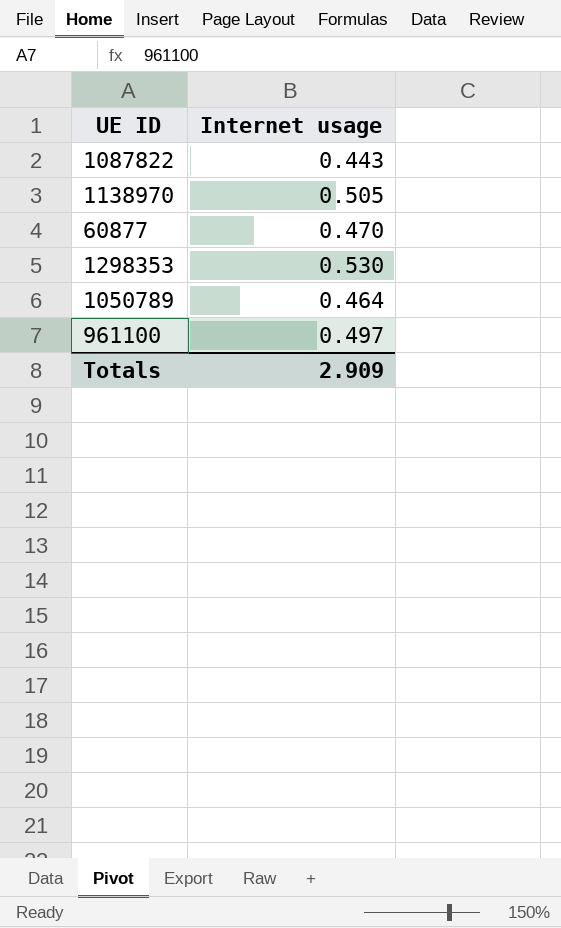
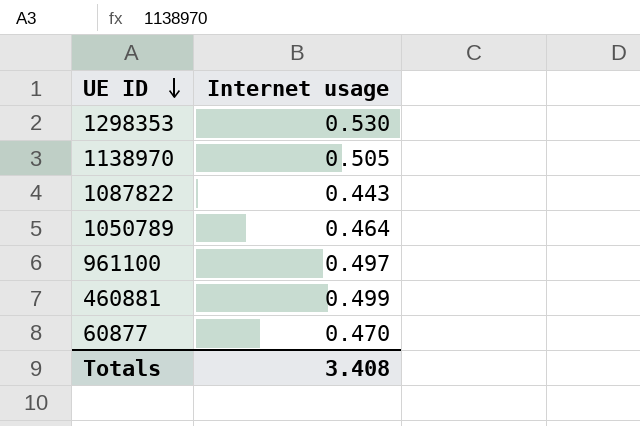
row order: none -> UE ID descending
row 460881: none -> 0.499
Totals | Internet usage: 2.909 -> 3.408

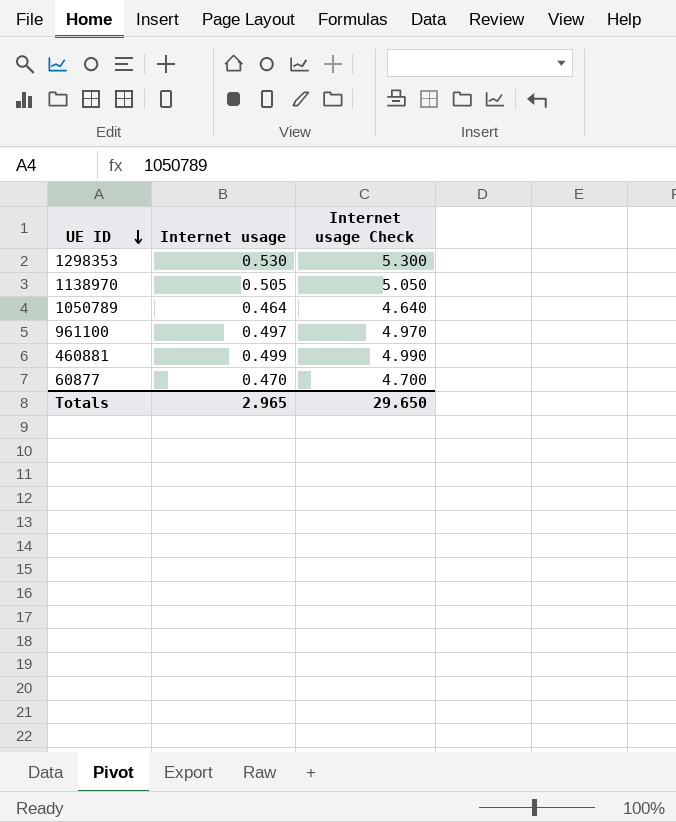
column Internet usage Check | formula: none -> [Internet usage] * 10
row 1087822: 0.443 -> none
Totals | Internet usage: 3.408 -> 2.965

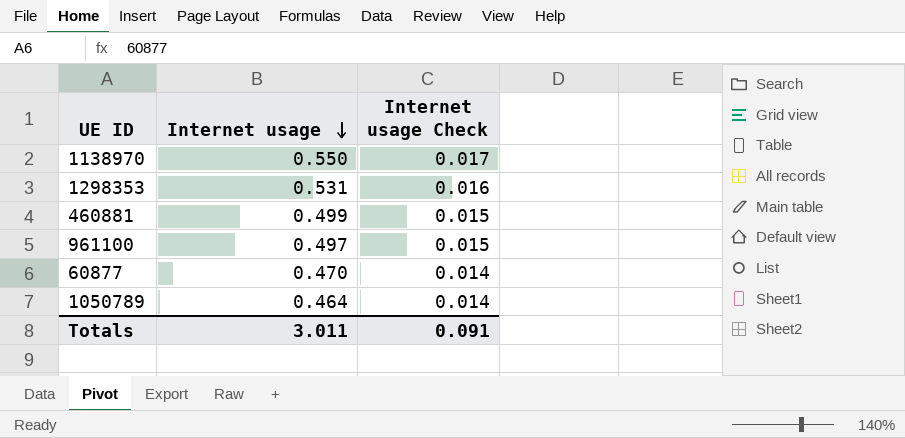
row order: UE ID descending -> Internet usage descending
column Internet usage Check | formula: [Internet usage] * 10 -> [Internet usage] * 0.03
1138970 | Internet usage: 0.505 -> 0.550
1298353 | Internet usage: 0.530 -> 0.531
Totals | Internet usage: 2.965 -> 3.011
Totals | Internet usage Check: 29.650 -> 0.091

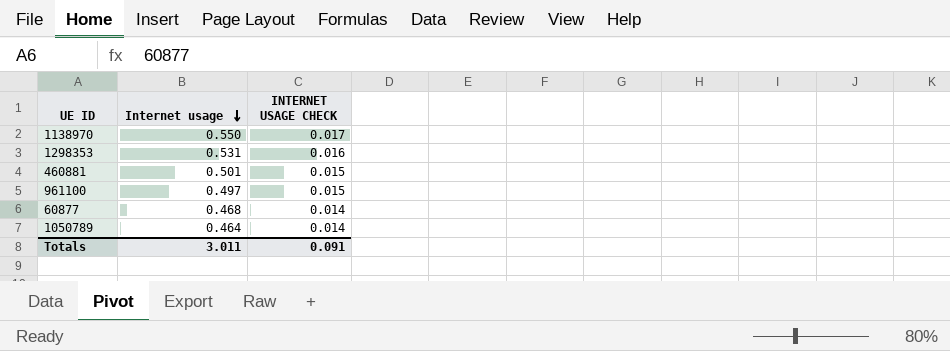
column name: Internet usage Check -> INTERNET USAGE CHECK
460881 | Internet usage: 0.499 -> 0.501
60877 | Internet usage: 0.470 -> 0.468

